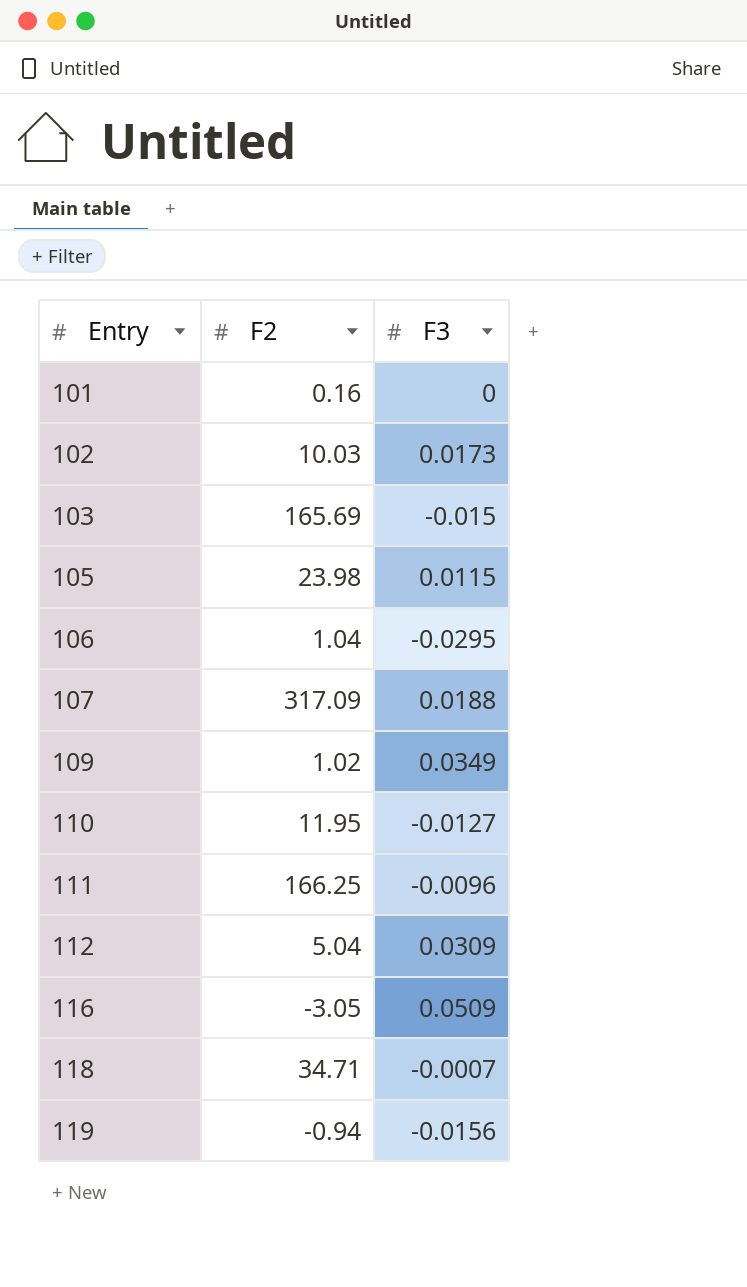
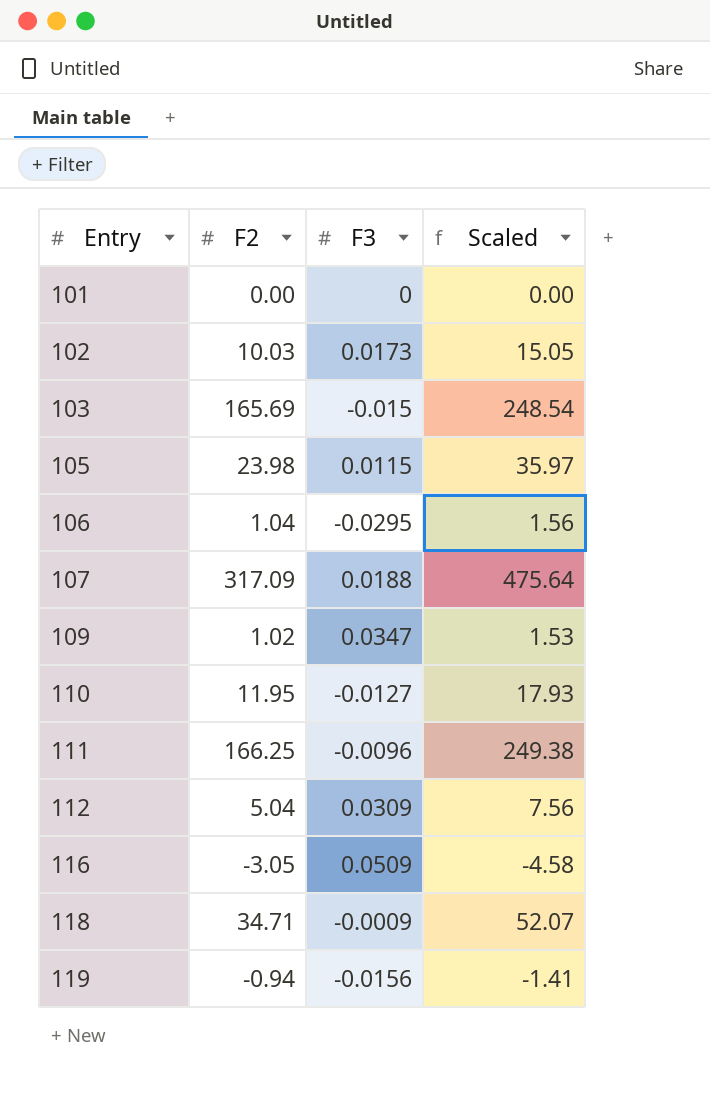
column Scaled | formula: none -> [F2] * 1.5
101 | F2: 0.16 -> 0.00
109 | F3: 0.0349 -> 0.0347
118 | F3: -0.0007 -> -0.0009

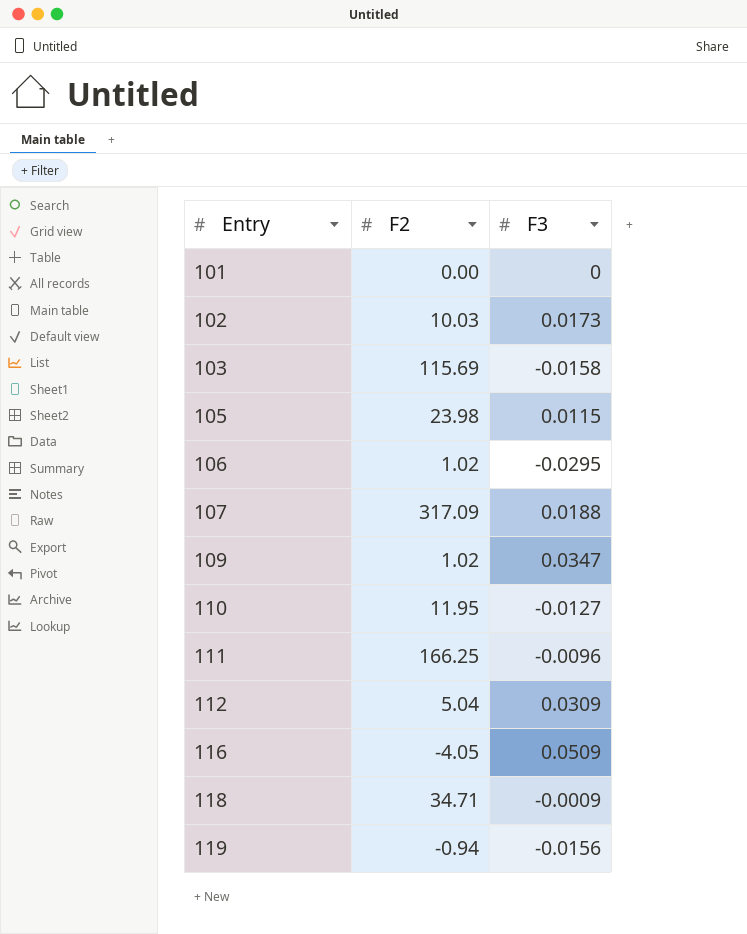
column Scaled | formula: [F2] * 1.5 -> none
103 | F2: 165.69 -> 115.69
103 | F3: -0.015 -> -0.0158
106 | F2: 1.04 -> 1.02
116 | F2: -3.05 -> -4.05

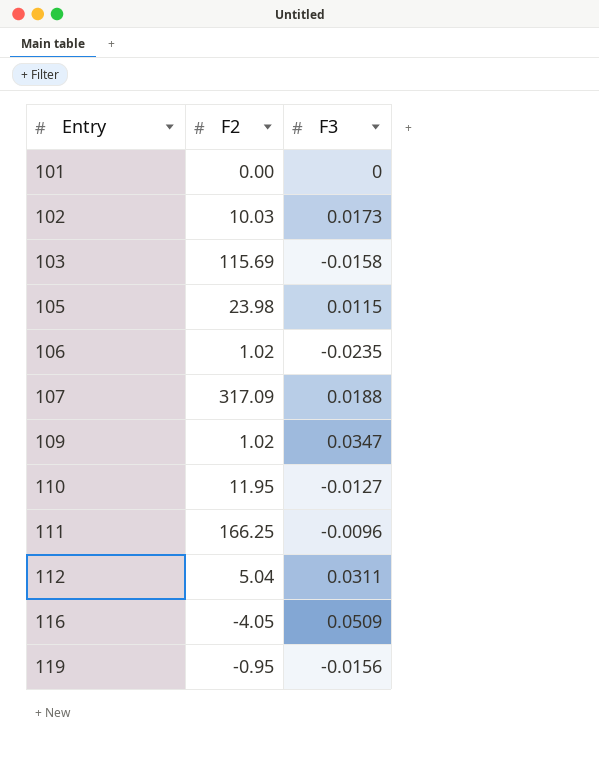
row 118: 34.71 | -0.0009 -> none
106 | F3: -0.0295 -> -0.0235
112 | F3: 0.0309 -> 0.0311
119 | F2: -0.94 -> -0.95

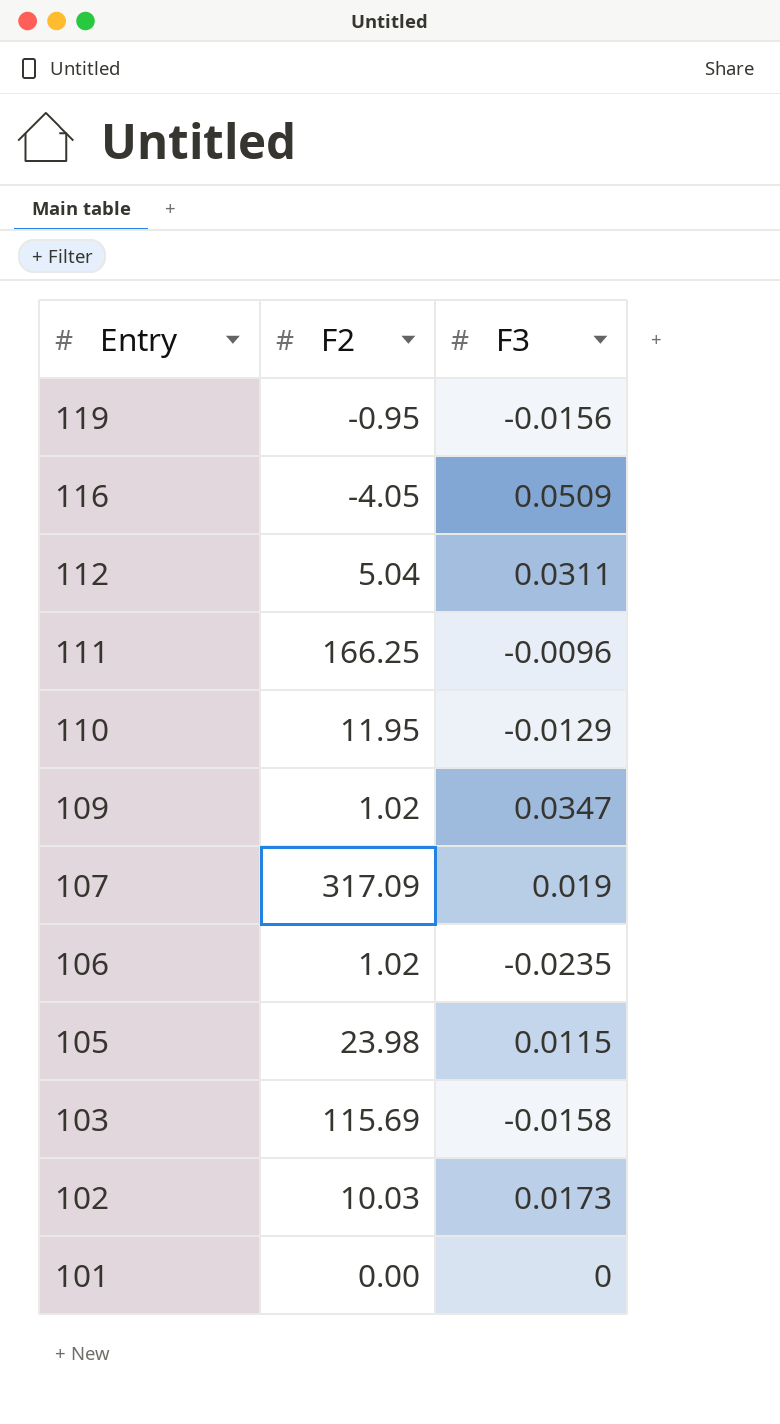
row order: Entry ascending -> Entry descending
110 | F3: -0.0127 -> -0.0129
107 | F3: 0.0188 -> 0.019

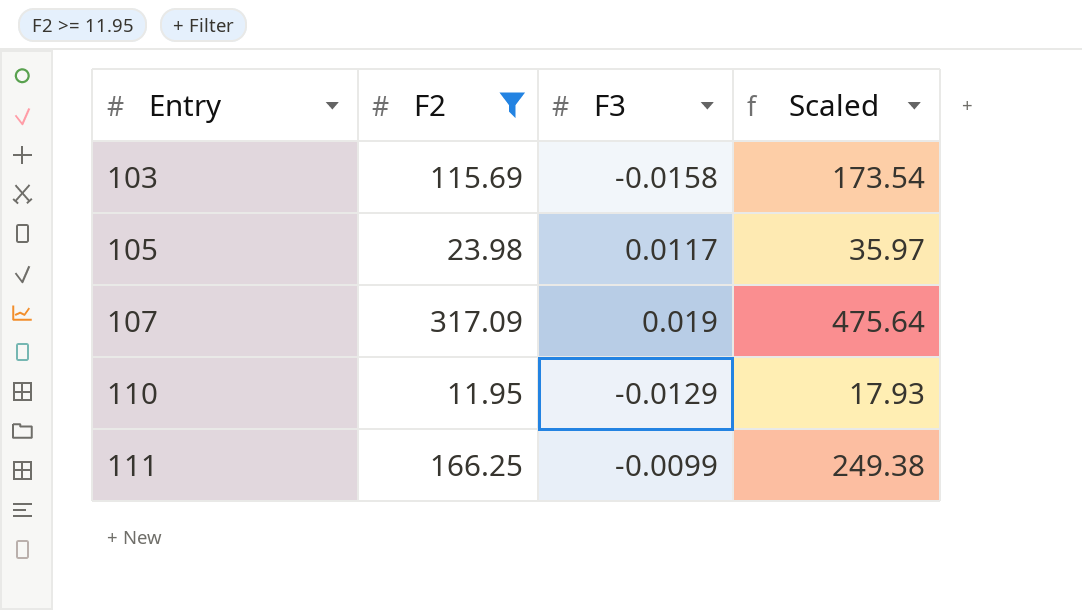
filter: none -> F2 >= 11.95
row order: Entry descending -> Entry ascending
column Scaled | formula: none -> [F2] * 1.5
105 | F3: 0.0115 -> 0.0117
111 | F3: -0.0096 -> -0.0099

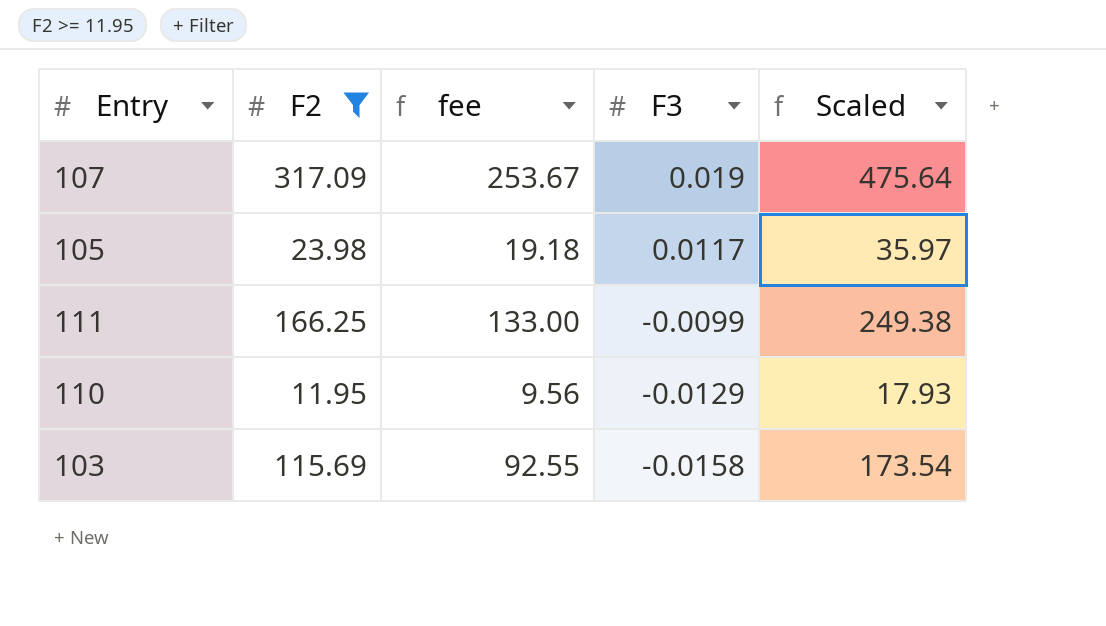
row order: Entry ascending -> F3 descending
column fee | formula: none -> [F2] * 0.8

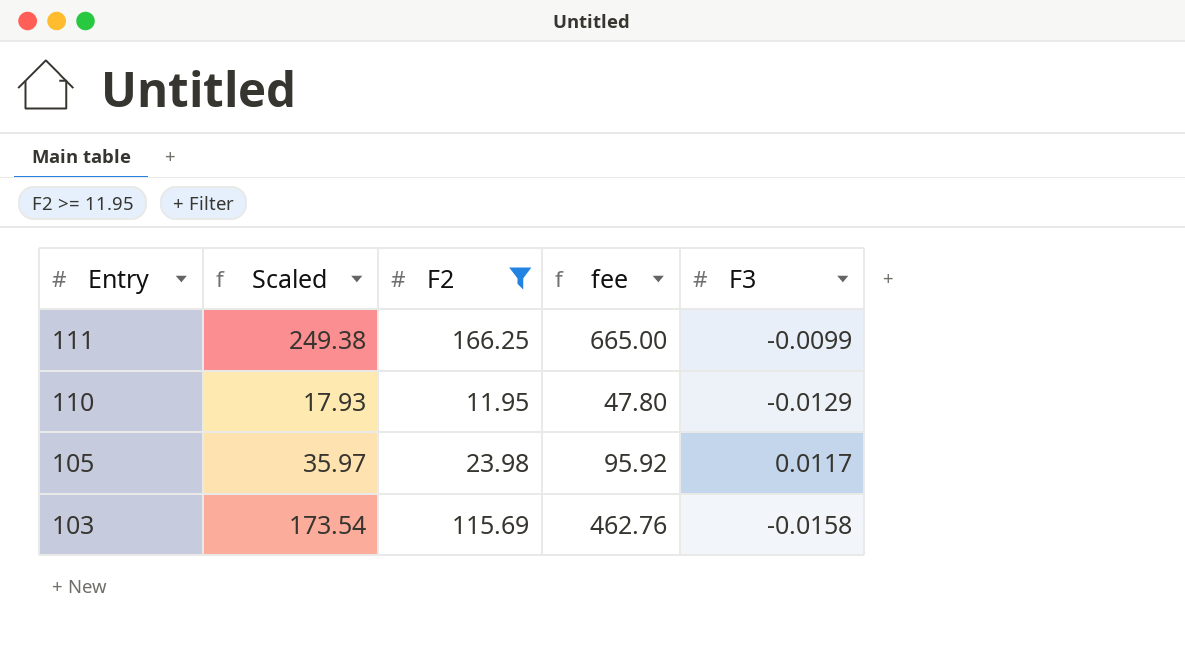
row order: F3 descending -> Entry descending
column Scaled | position: 5 -> 2
column fee | formula: [F2] * 0.8 -> [F2] * 4
row 107: 317.09 | 253.67 | 0.019 | 475.64 -> none

